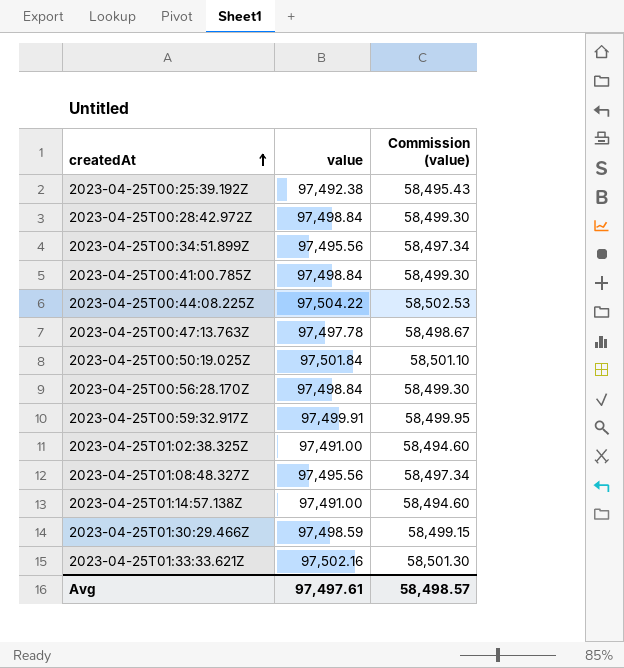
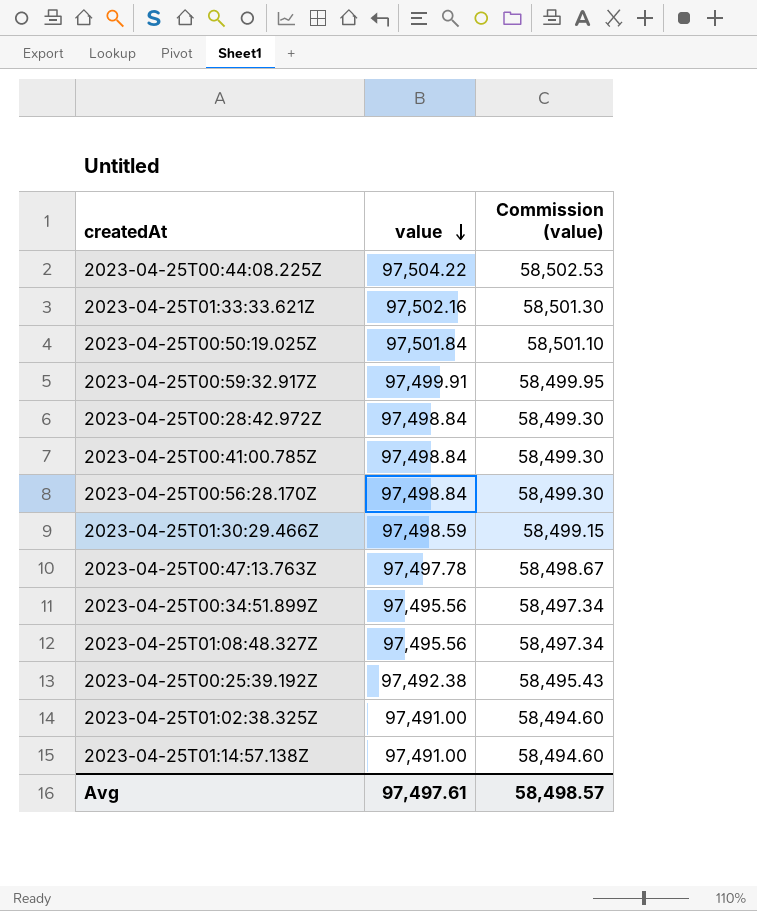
row order: createdAt ascending -> value descending

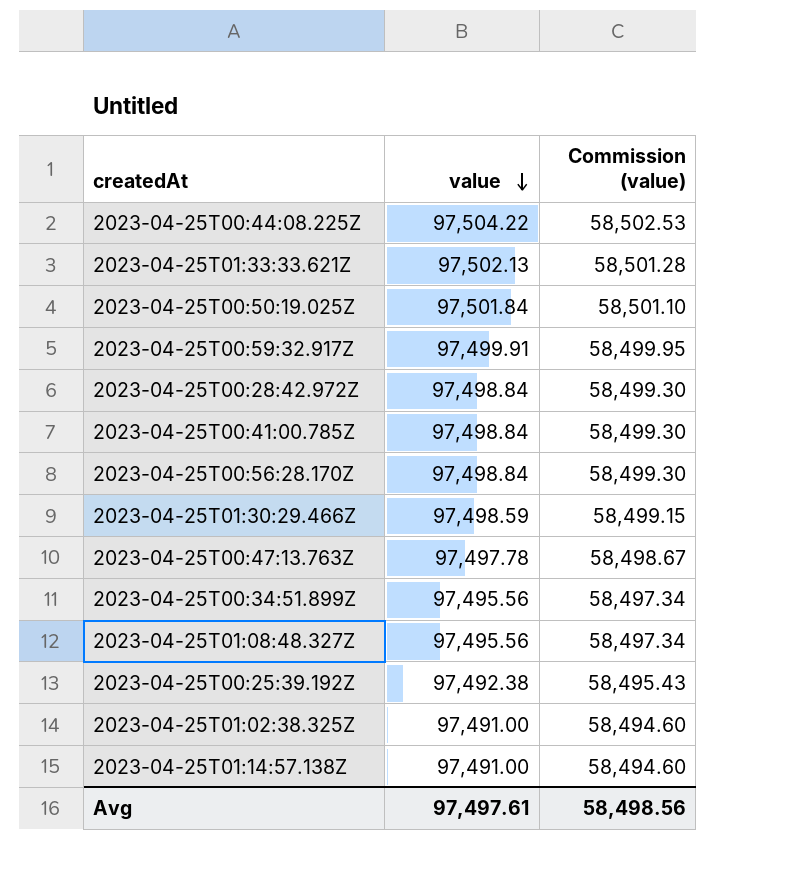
2023-04-25T01:33:33.621Z | value: 97,502.16 -> 97,502.13
2023-04-25T01:33:33.621Z | Commission (value): 58,501.30 -> 58,501.28
Avg | Commission (value): 58,498.57 -> 58,498.56

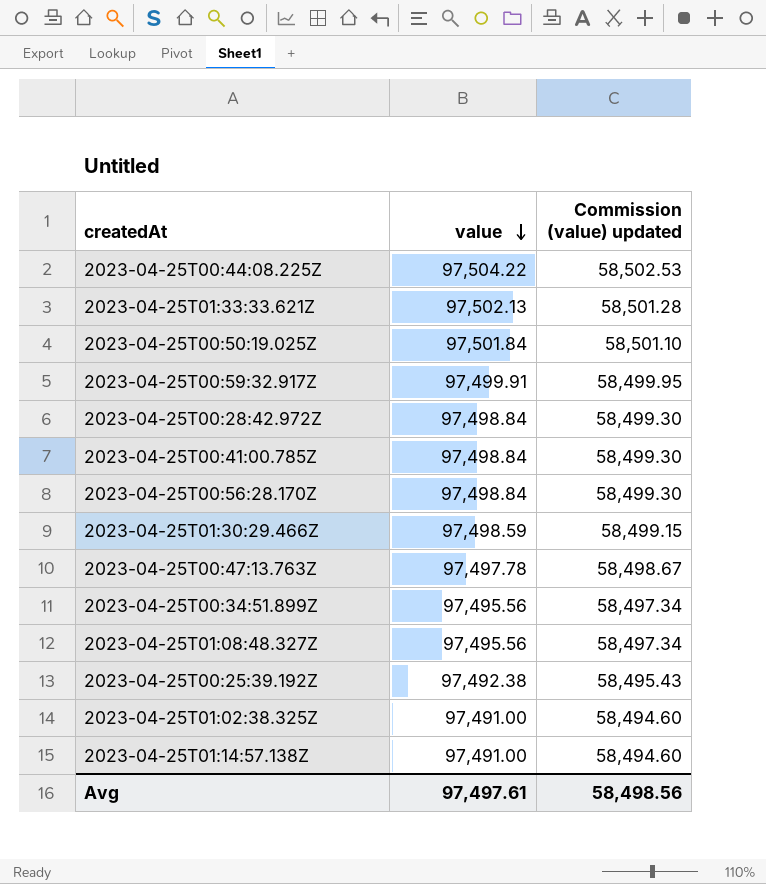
column name: Commission (value) -> Commission (value) updated

